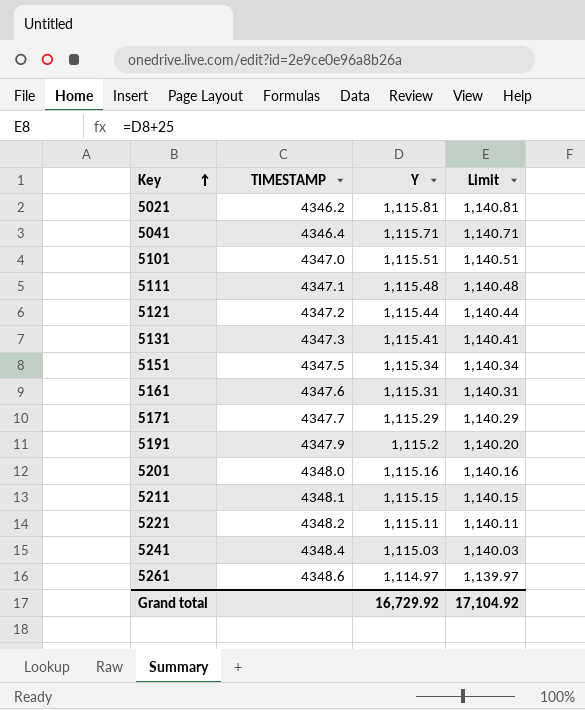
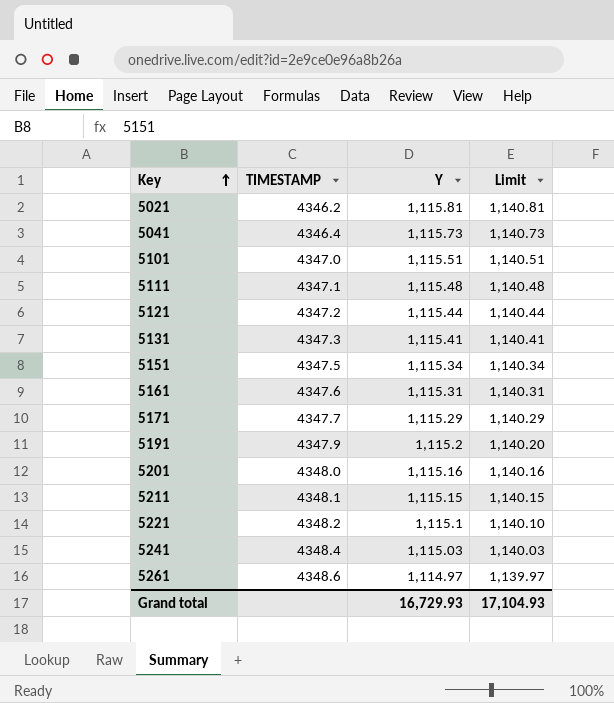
5041 | Y: 1,115.71 -> 1,115.73
5041 | Limit: 1,140.71 -> 1,140.73
5221 | Y: 1,115.11 -> 1,115.1
5221 | Limit: 1,140.11 -> 1,140.10
Grand total | Y: 16,729.92 -> 16,729.93
Grand total | Limit: 17,104.92 -> 17,104.93

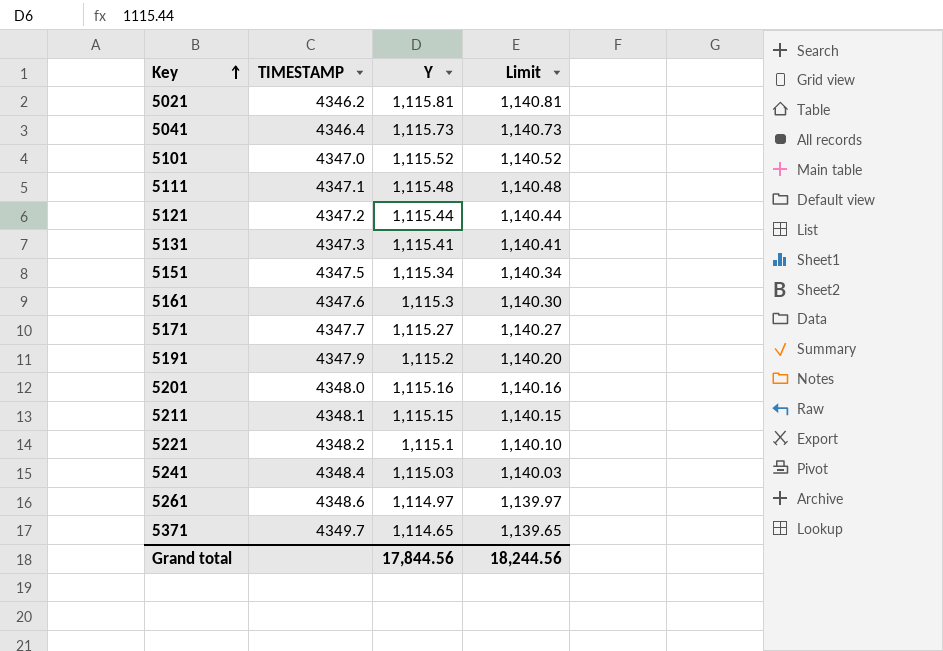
5101 | Y: 1,115.51 -> 1,115.52
5101 | Limit: 1,140.51 -> 1,140.52
5161 | Y: 1,115.31 -> 1,115.3
5161 | Limit: 1,140.31 -> 1,140.30
5171 | Y: 1,115.29 -> 1,115.27
5171 | Limit: 1,140.29 -> 1,140.27
row 5371: none -> 4349.7 | 1,114.65 | 1,139.65
Grand total | Y: 16,729.93 -> 17,844.56
Grand total | Limit: 17,104.93 -> 18,244.56

